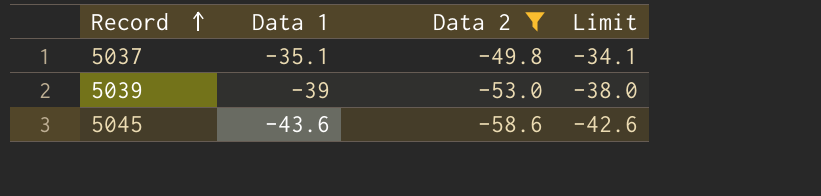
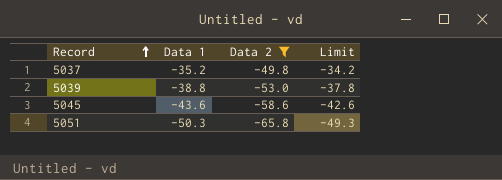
5037 | Data 1: -35.1 -> -35.2
5037 | Limit: -34.1 -> -34.2
5039 | Data 1: -39 -> -38.8
5039 | Limit: -38.0 -> -37.8
row 5051: none -> -50.3 | -65.8 | -49.3

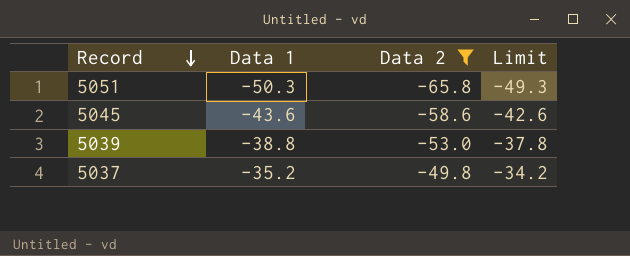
row order: Record ascending -> Record descending

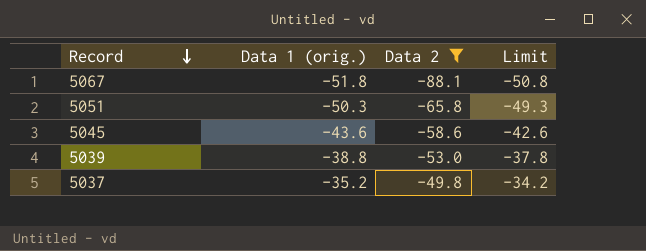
column name: Data 1 -> Data 1 (orig.)
row 5067: none -> -51.8 | -88.1 | -50.8

